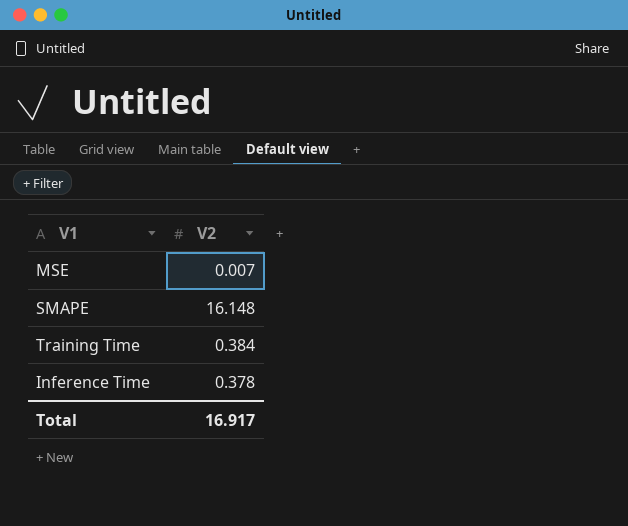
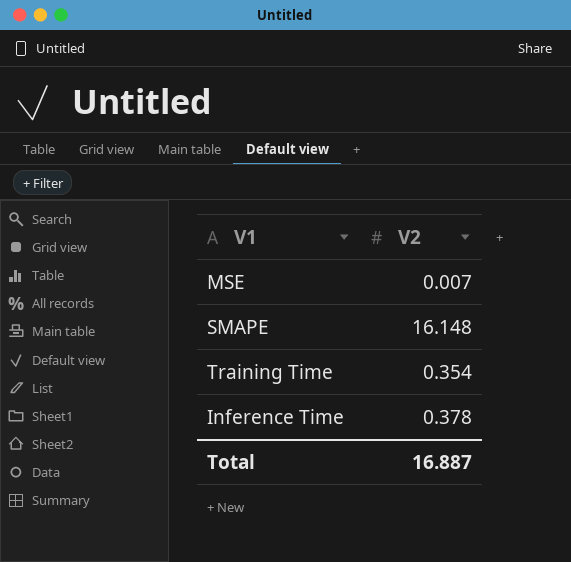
Training Time | V2: 0.384 -> 0.354
Total | V2: 16.917 -> 16.887

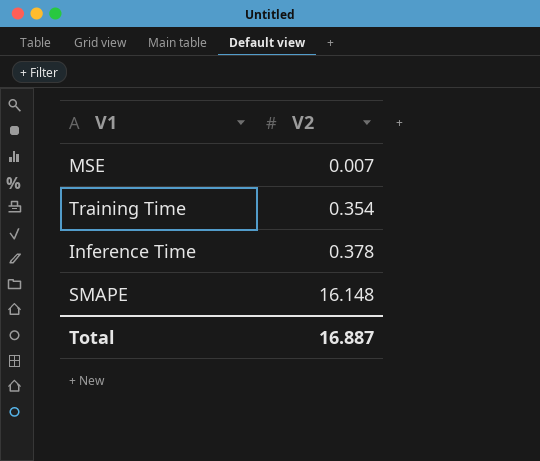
row order: none -> V2 ascending

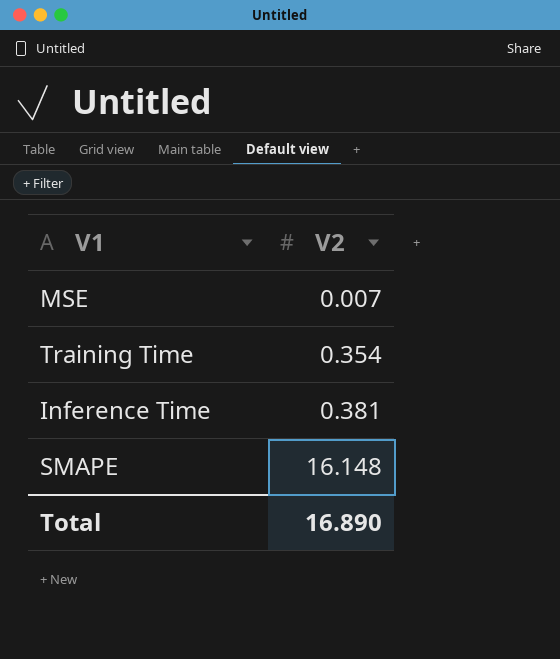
Inference Time | V2: 0.378 -> 0.381
Total | V2: 16.887 -> 16.890

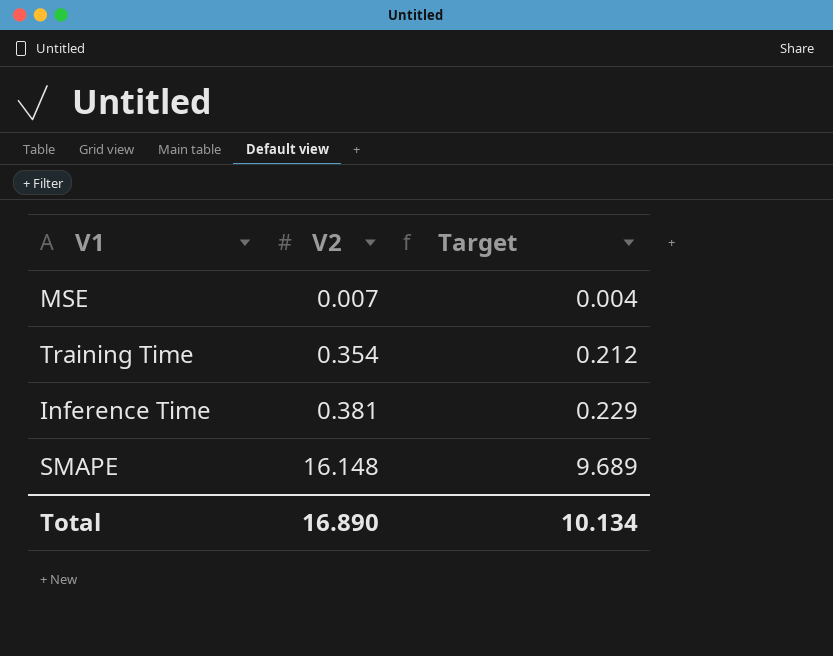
column Target | formula: none -> [V2] * 0.6

